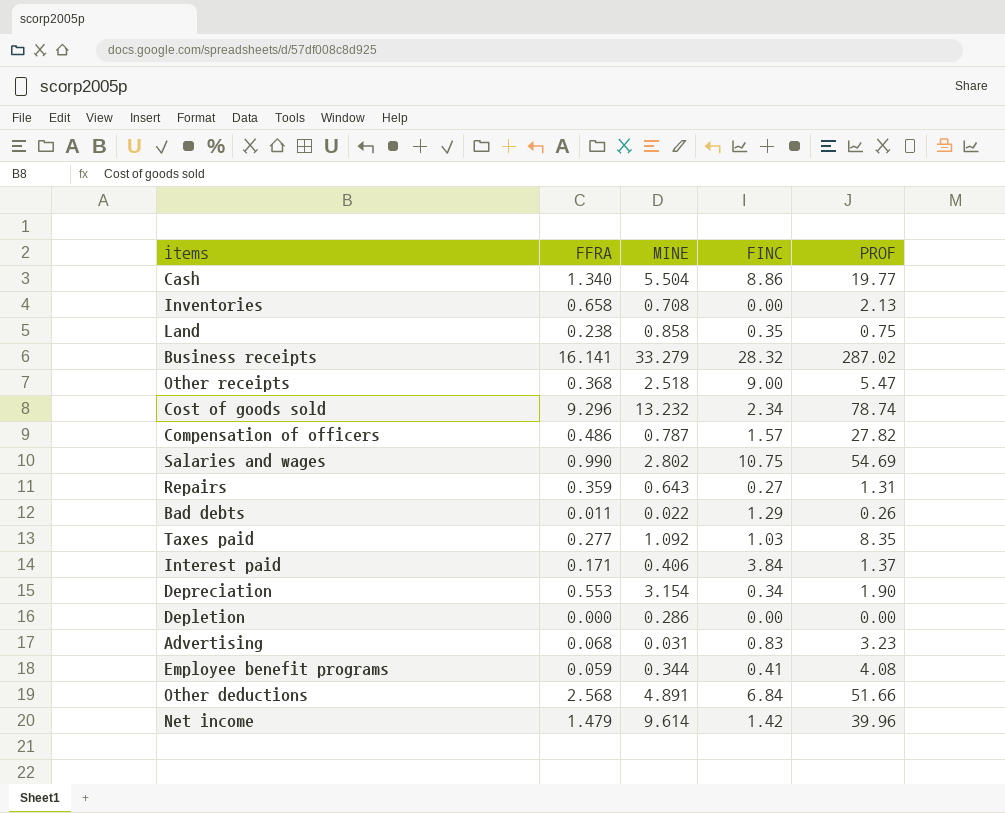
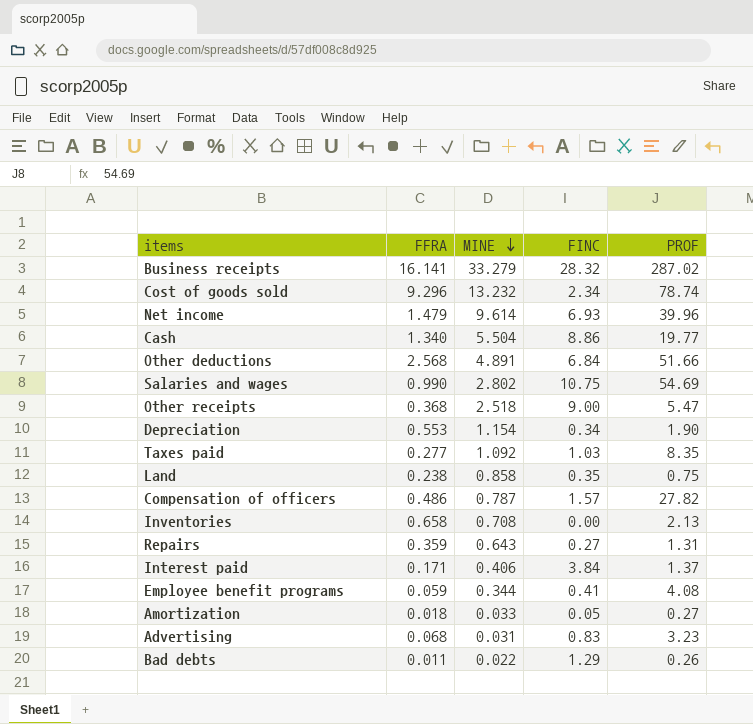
row order: none -> MINE descending
row Depletion: 0.000 | 0.286 | 0.00 | 0.00 -> none
Net income | FINC: 1.42 -> 6.93
Depreciation | MINE: 3.154 -> 1.154
row Amortization: none -> 0.018 | 0.033 | 0.05 | 0.27

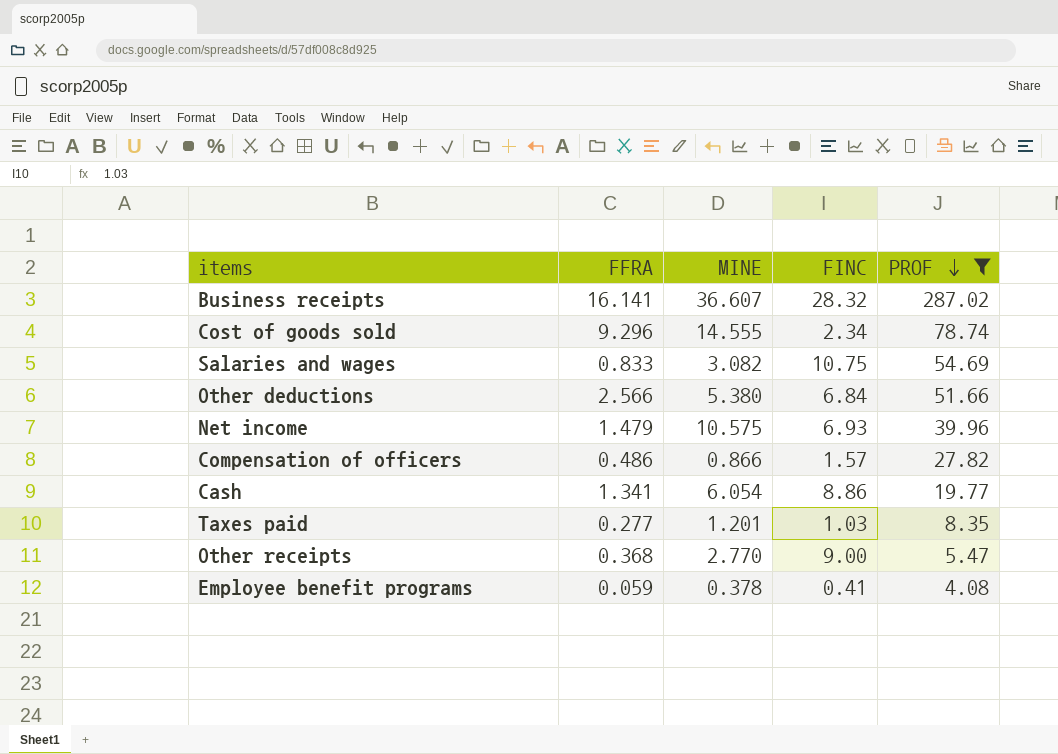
filter: none -> PROF >= 4.08
row order: MINE descending -> PROF descending
Business receipts | MINE: 33.279 -> 36.607
Cost of goods sold | MINE: 13.232 -> 14.555
Salaries and wages | FFRA: 0.990 -> 0.833
Salaries and wages | MINE: 2.802 -> 3.082
Other deductions | FFRA: 2.568 -> 2.566
Other deductions | MINE: 4.891 -> 5.380
Net income | MINE: 9.614 -> 10.575
Compensation of officers | MINE: 0.787 -> 0.866
Cash | FFRA: 1.340 -> 1.341
Cash | MINE: 5.504 -> 6.054
Taxes paid | MINE: 1.092 -> 1.201
Other receipts | MINE: 2.518 -> 2.770
Employee benefit programs | MINE: 0.344 -> 0.378

